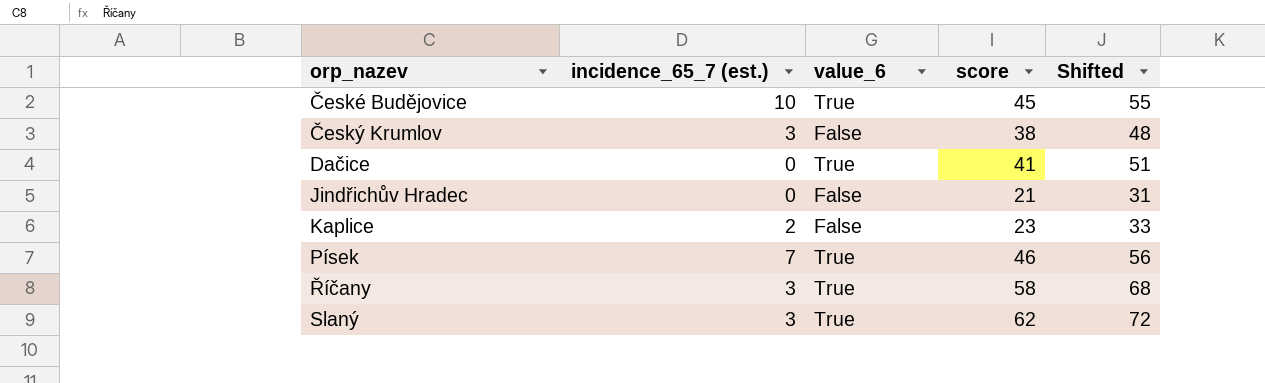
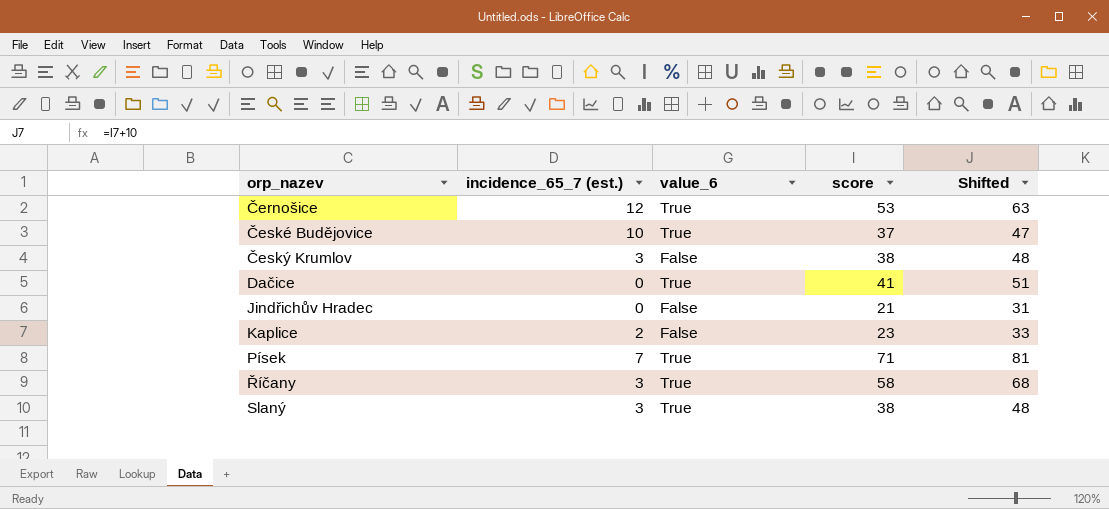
row Černošice: none -> 12 | True | 53 | 63
České Budějovice | score: 45 -> 37
České Budějovice | Shifted: 55 -> 47
Písek | score: 46 -> 71
Písek | Shifted: 56 -> 81
Slaný | score: 62 -> 38
Slaný | Shifted: 72 -> 48

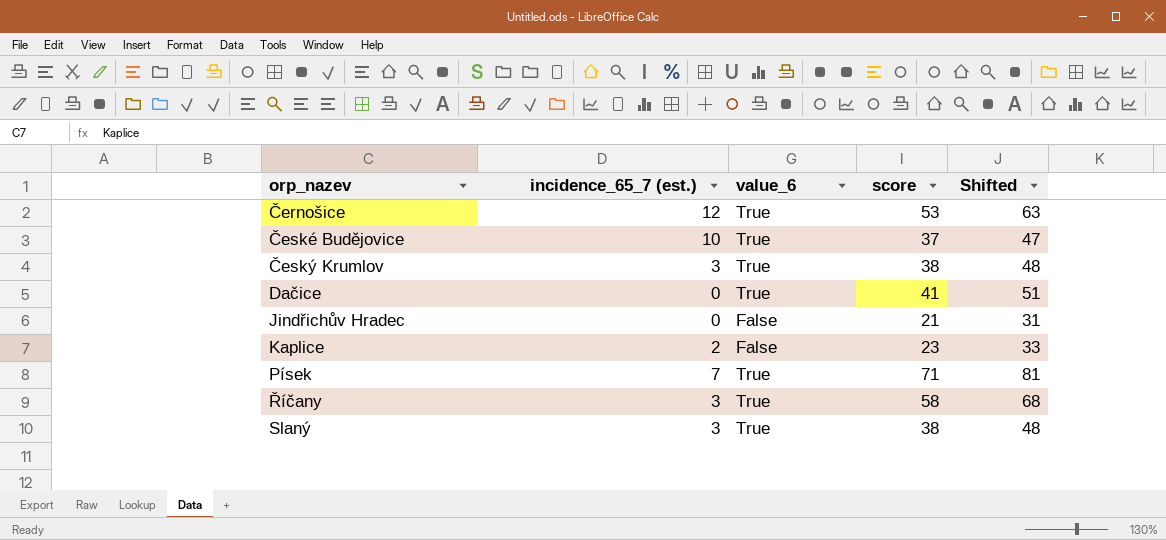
Český Krumlov | value_6: False -> True

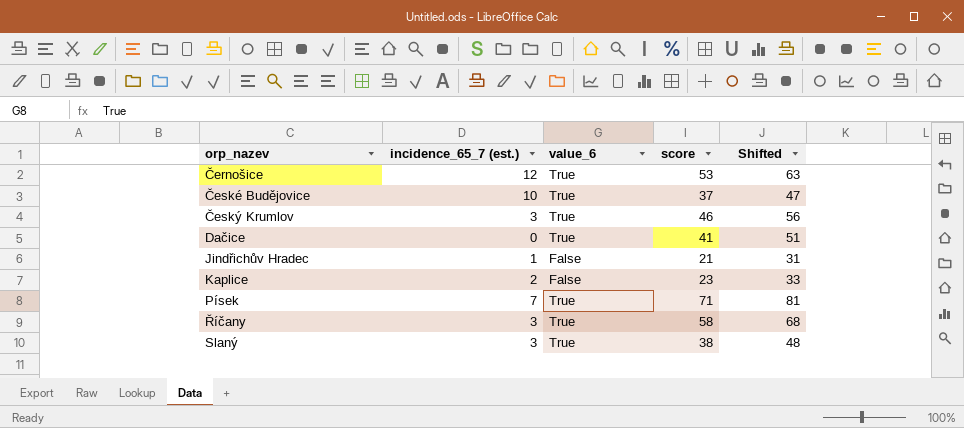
Český Krumlov | score: 38 -> 46
Český Krumlov | Shifted: 48 -> 56
Jindřichův Hradec | incidence_65_7 (est.): 0 -> 1

